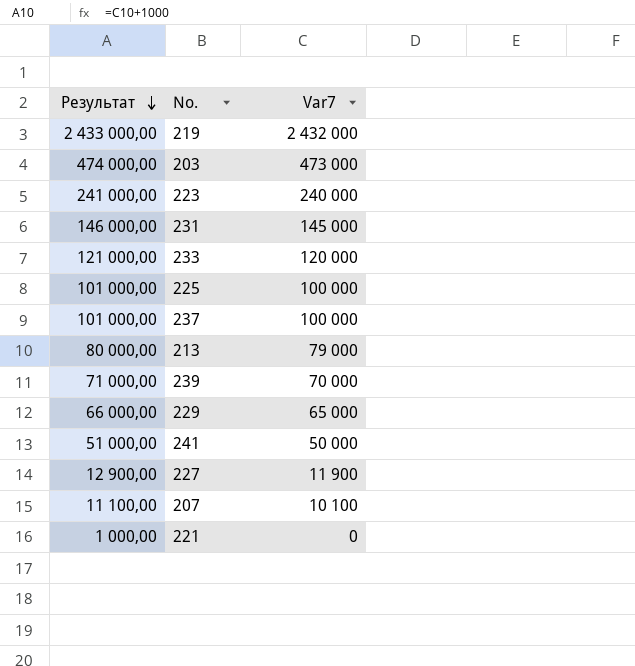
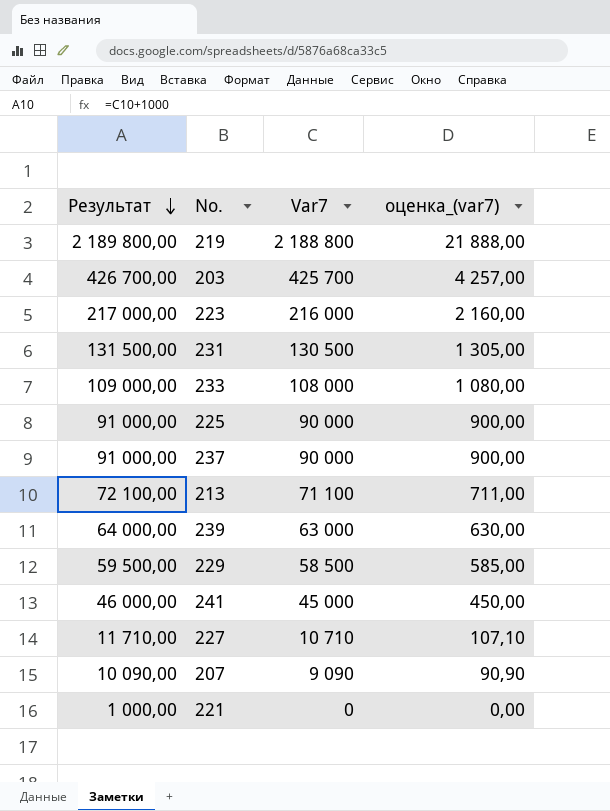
column оценка_(var7) | formula: none -> [Var7] * 0,01
219 | Результат: 2 433 000,00 -> 2 189 800,00
219 | Var7: 2 432 000 -> 2 188 800
203 | Результат: 474 000,00 -> 426 700,00
203 | Var7: 473 000 -> 425 700
223 | Результат: 241 000,00 -> 217 000,00
223 | Var7: 240 000 -> 216 000
231 | Результат: 146 000,00 -> 131 500,00
231 | Var7: 145 000 -> 130 500
233 | Результат: 121 000,00 -> 109 000,00
233 | Var7: 120 000 -> 108 000
225 | Результат: 101 000,00 -> 91 000,00
225 | Var7: 100 000 -> 90 000
237 | Результат: 101 000,00 -> 91 000,00
237 | Var7: 100 000 -> 90 000
213 | Результат: 80 000,00 -> 72 100,00
213 | Var7: 79 000 -> 71 100
239 | Результат: 71 000,00 -> 64 000,00
239 | Var7: 70 000 -> 63 000
229 | Результат: 66 000,00 -> 59 500,00
229 | Var7: 65 000 -> 58 500
241 | Результат: 51 000,00 -> 46 000,00
241 | Var7: 50 000 -> 45 000
227 | Результат: 12 900,00 -> 11 710,00
227 | Var7: 11 900 -> 10 710
207 | Результат: 11 100,00 -> 10 090,00
207 | Var7: 10 100 -> 9 090

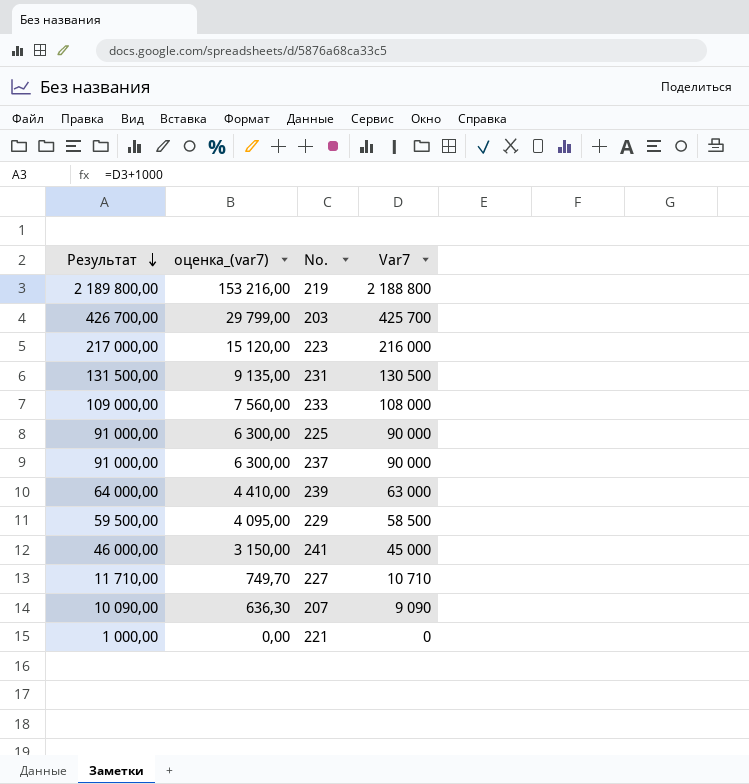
column оценка_(var7) | formula: [Var7] * 0,01 -> [Var7] * 0,07
column оценка_(var7) | position: 4 -> 2
row 213: 72 100,00 | 71 100 | 711,00 -> none

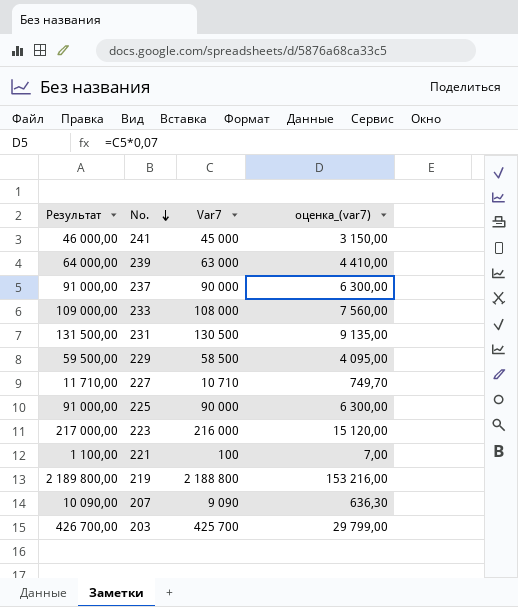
row order: Результат descending -> No. descending
column оценка_(var7) | position: 2 -> 4
221 | Результат: 1 000,00 -> 1 100,00
221 | Var7: 0 -> 100
221 | оценка_(var7): 0,00 -> 7,00

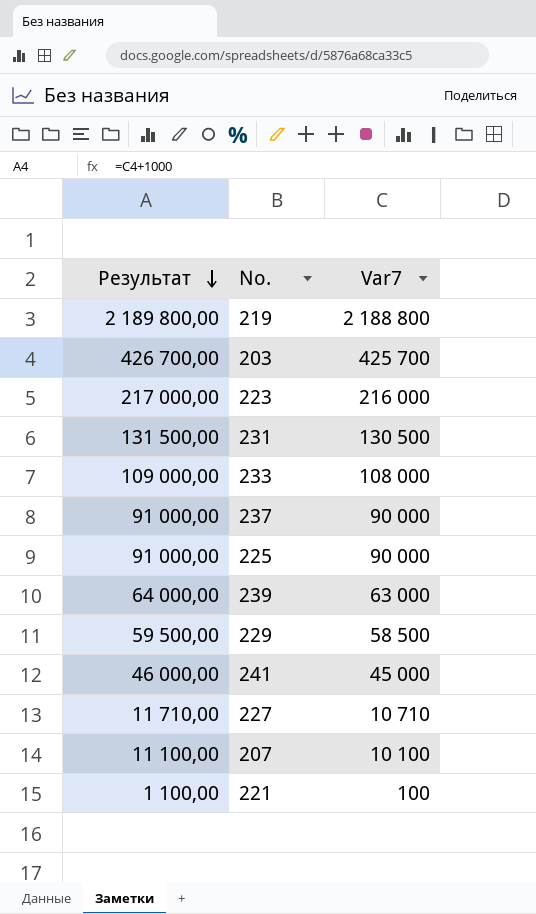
row order: No. descending -> Результат descending
column оценка_(var7) | formula: [Var7] * 0,07 -> none
207 | Результат: 10 090,00 -> 11 100,00
207 | Var7: 9 090 -> 10 100

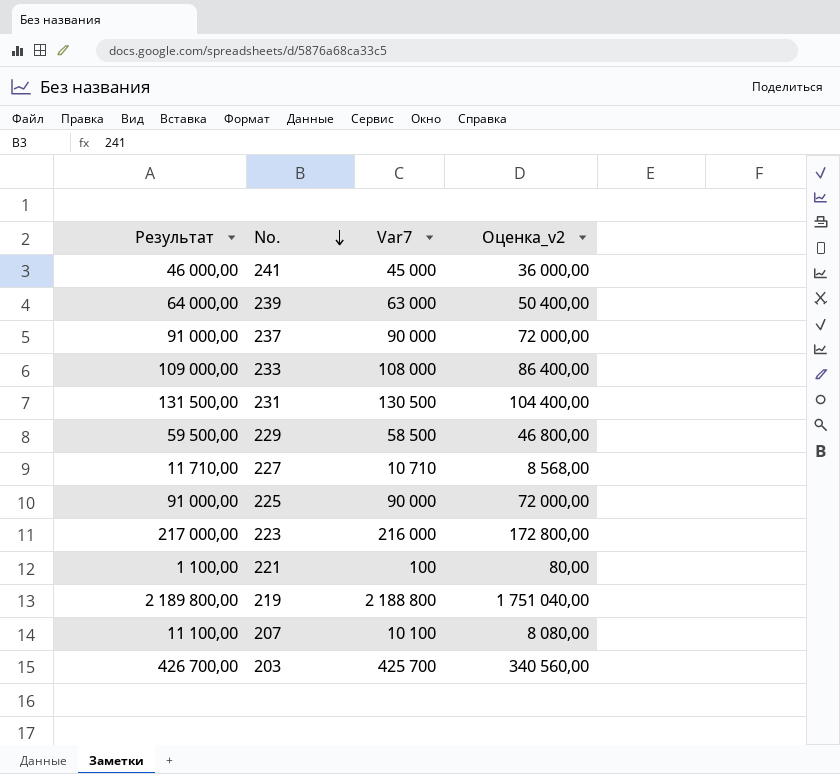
row order: Результат descending -> No. descending
column Оценка_v2 | formula: none -> [Var7] * 0,8

